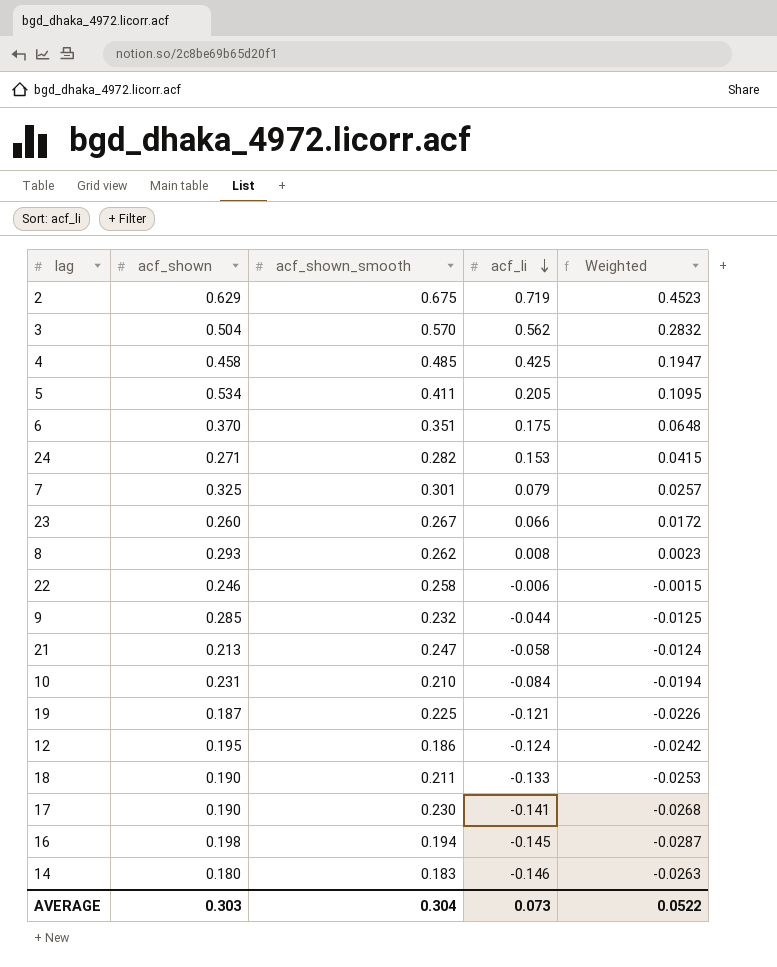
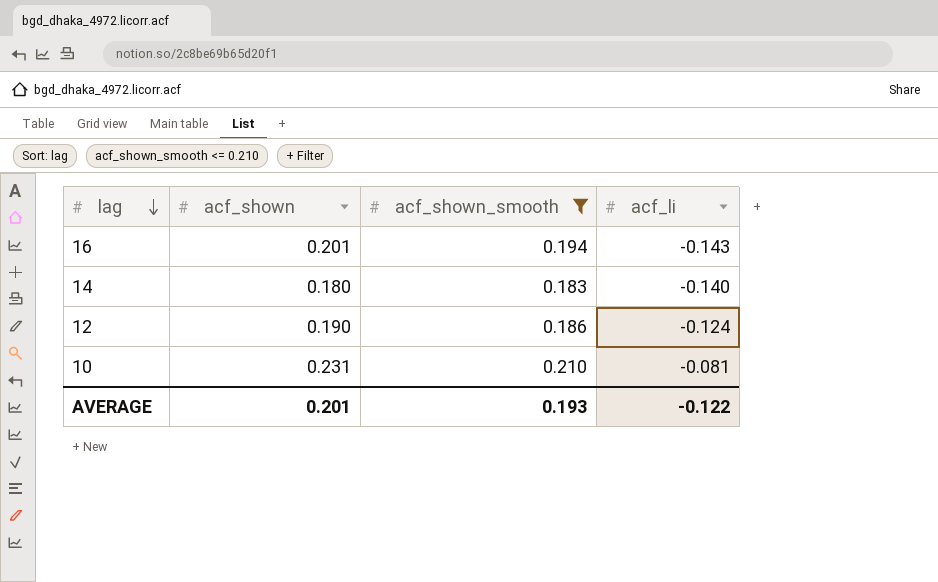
filter: none -> acf_shown_smooth <= 0.210
row order: acf_li descending -> lag descending
column Weighted | formula: [acf_shown] * [acf_li] -> none
16 | acf_shown: 0.198 -> 0.201
16 | acf_li: -0.145 -> -0.143
14 | acf_li: -0.146 -> -0.140
12 | acf_shown: 0.195 -> 0.190
10 | acf_li: -0.084 -> -0.081
AVERAGE | acf_shown: 0.303 -> 0.201
AVERAGE | acf_shown_smooth: 0.304 -> 0.193
AVERAGE | acf_li: 0.073 -> -0.122

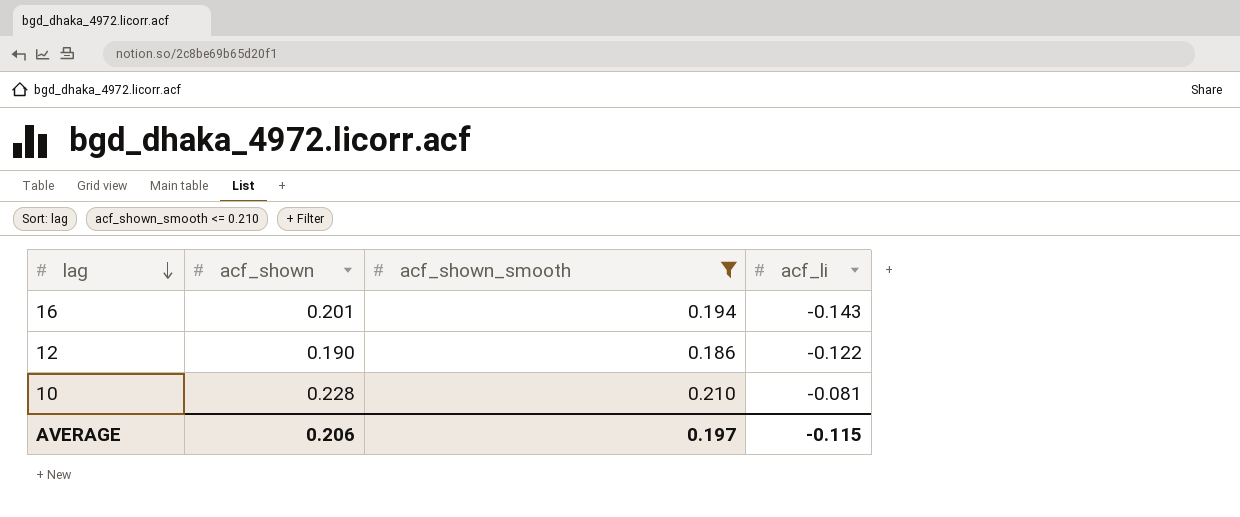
row 14: 0.180 | 0.183 | -0.140 -> none
12 | acf_li: -0.124 -> -0.122
10 | acf_shown: 0.231 -> 0.228
AVERAGE | acf_shown: 0.201 -> 0.206
AVERAGE | acf_shown_smooth: 0.193 -> 0.197
AVERAGE | acf_li: -0.122 -> -0.115

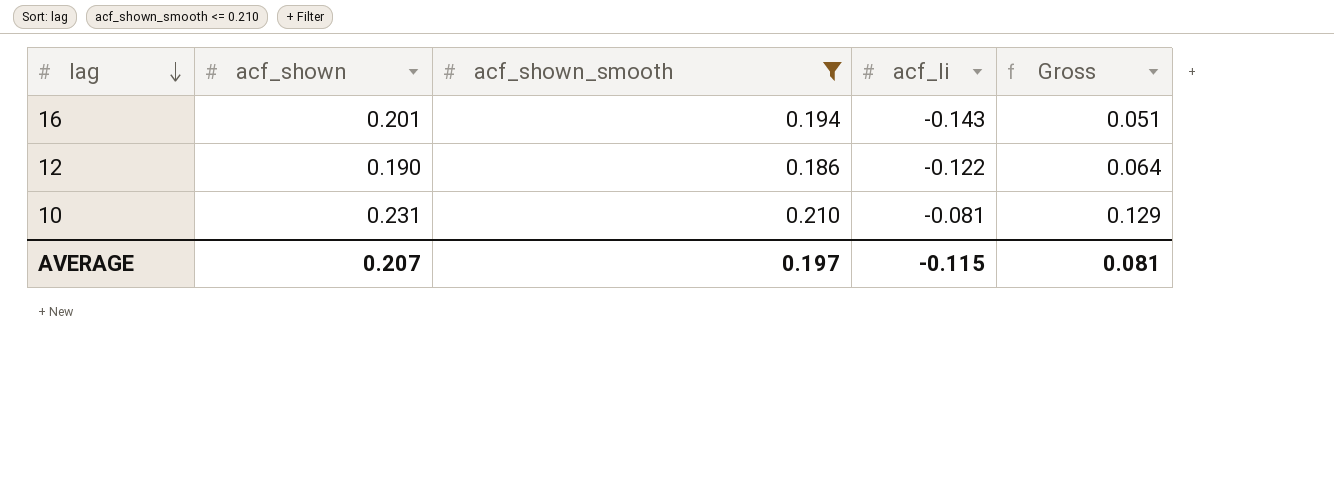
column Gross | formula: none -> [acf_shown_smooth] + [acf_li]
10 | acf_shown: 0.228 -> 0.231
AVERAGE | acf_shown: 0.206 -> 0.207

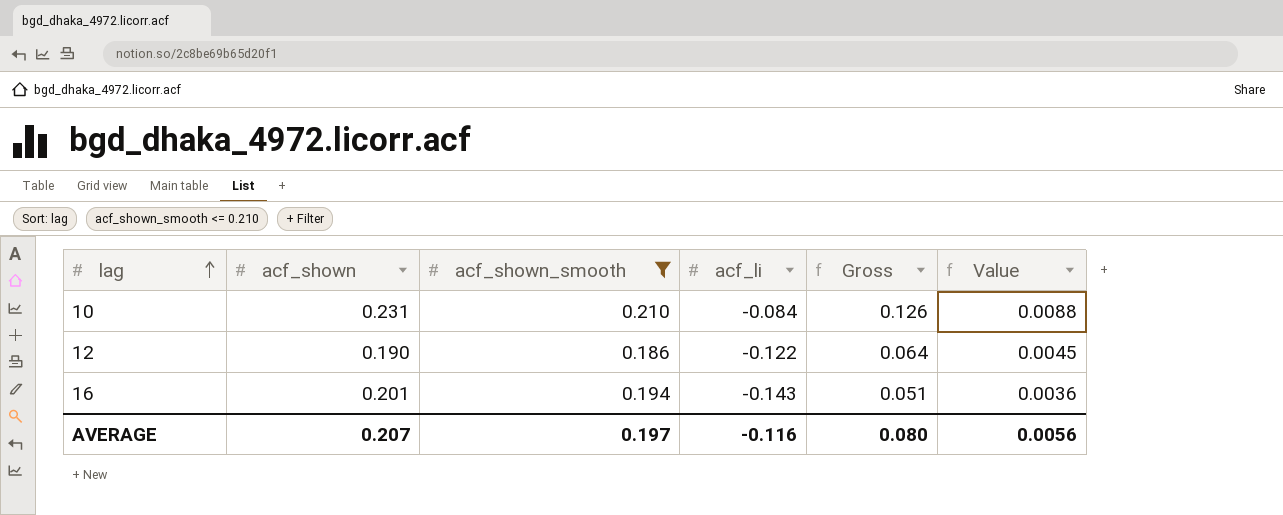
row order: lag descending -> lag ascending
column Value | formula: none -> [Gross] * 0.07
10 | acf_li: -0.081 -> -0.084
10 | Gross: 0.129 -> 0.126
AVERAGE | acf_li: -0.115 -> -0.116
AVERAGE | Gross: 0.081 -> 0.080

